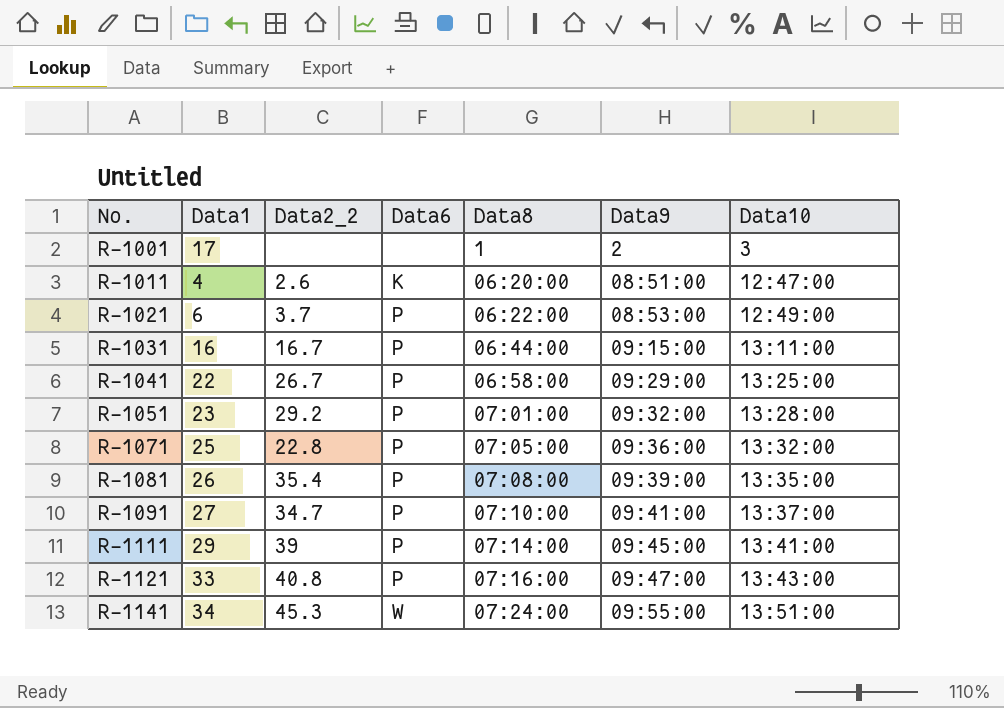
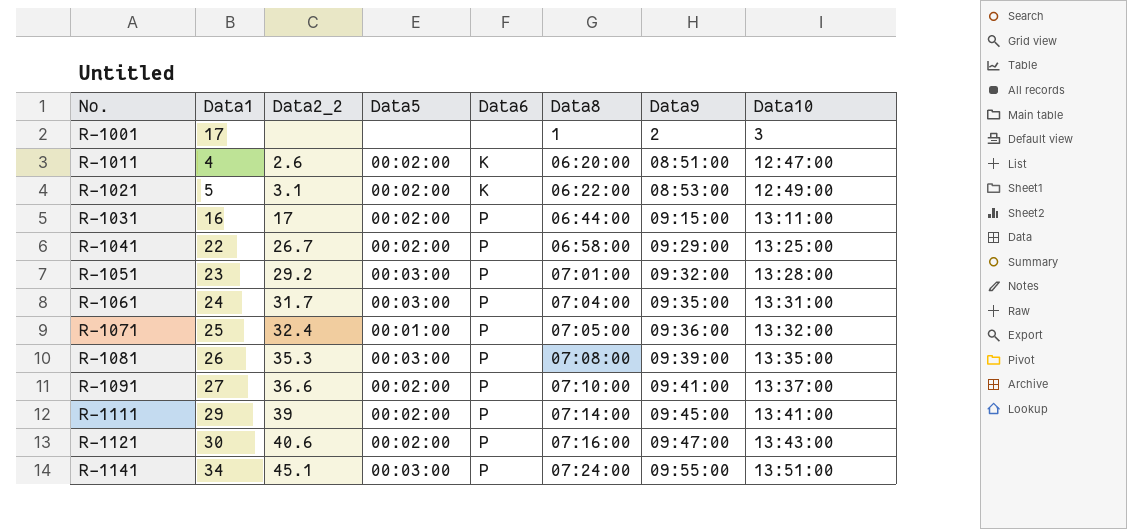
column Data5 | position: none -> 4
R-1021 | Data1: 6 -> 5
R-1021 | Data2_2: 3.7 -> 3.1
R-1021 | Data6: P -> K
R-1031 | Data2_2: 16.7 -> 17
row R-1061: none -> 24 | 31.7 | 00:03:00 | P | 07:04:00 | 09:35:00 | 13:31:00
R-1071 | Data2_2: 22.8 -> 32.4
R-1081 | Data2_2: 35.4 -> 35.3
R-1091 | Data2_2: 34.7 -> 36.6
R-1121 | Data1: 33 -> 30
R-1121 | Data2_2: 40.8 -> 40.6
R-1141 | Data2_2: 45.3 -> 45.1
R-1141 | Data6: W -> P

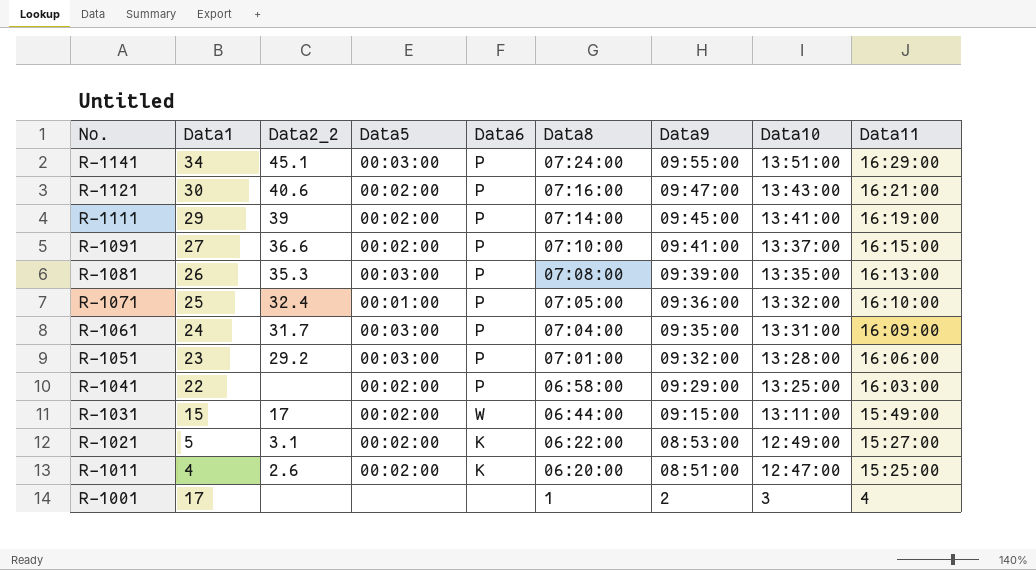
row order: No. ascending -> No. descending
column Data11 | position: none -> 9
R-1041 | Data2_2: 26.7 -> none
R-1031 | Data1: 16 -> 15
R-1031 | Data6: P -> W

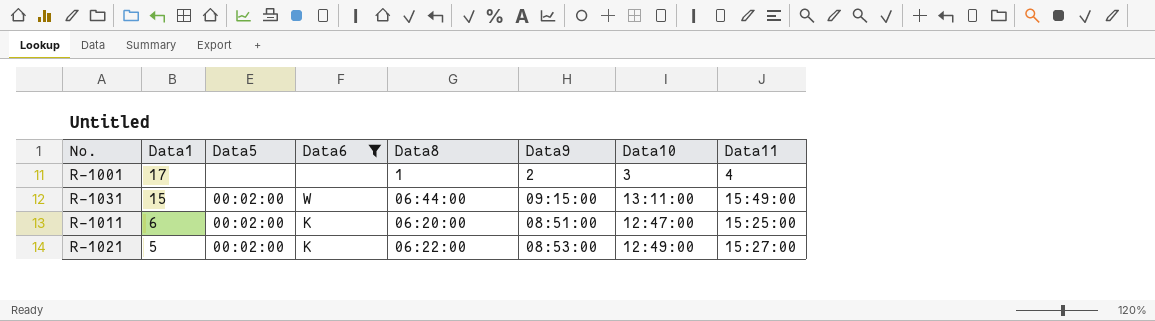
filter: none -> Data6 != P
row order: No. descending -> Data1 descending
column Data2_2 | position: 3 -> none
R-1011 | Data1: 4 -> 6

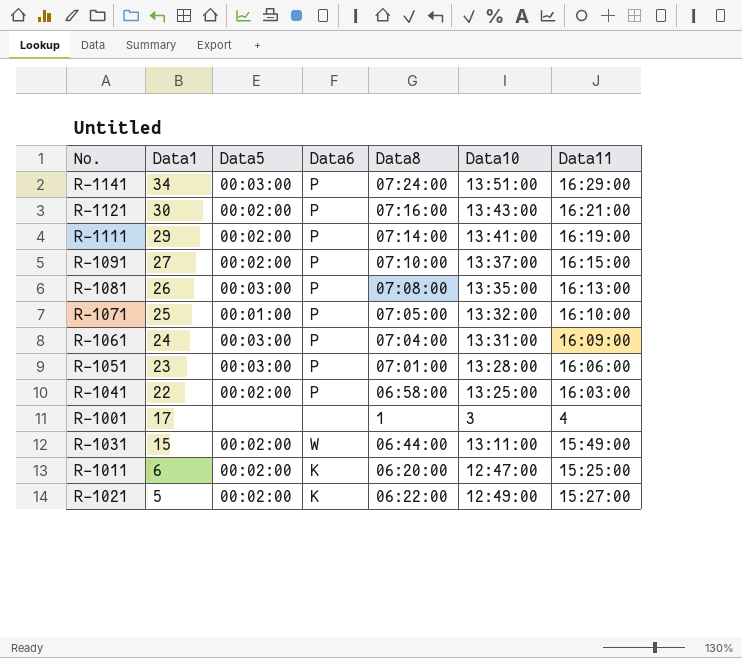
filter: Data6 != P -> none
column Data9 | position: 6 -> none

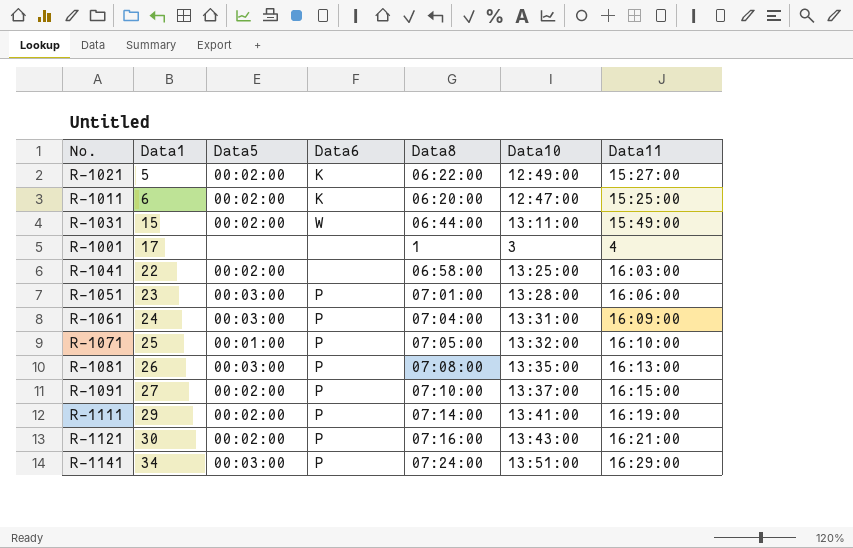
row order: Data1 descending -> Data1 ascending
R-1041 | Data6: P -> none

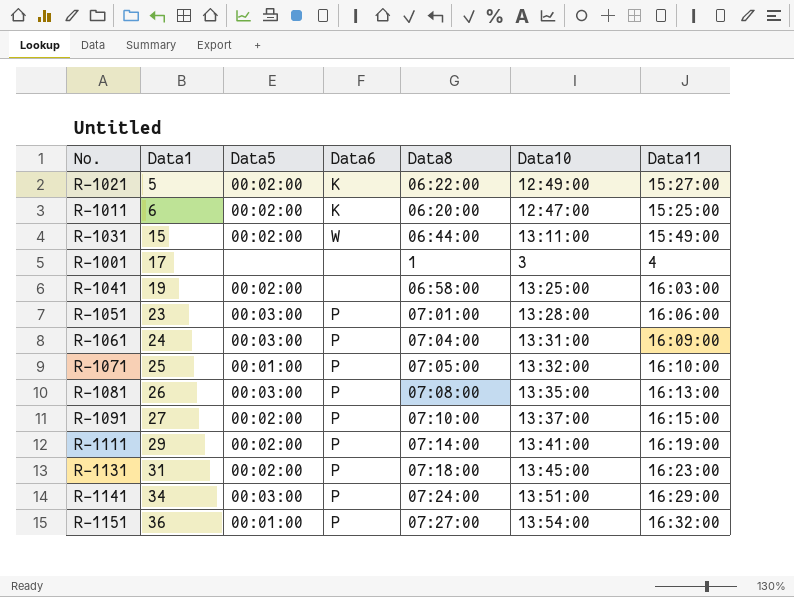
row R-1121: 30 | 00:02:00 | P | 07:16:00 | 13:43:00 | 16:21:00 -> none
R-1041 | Data1: 22 -> 19
row R-1131: none -> 31 | 00:02:00 | P | 07:18:00 | 13:45:00 | 16:23:00
row R-1151: none -> 36 | 00:01:00 | P | 07:27:00 | 13:54:00 | 16:32:00

